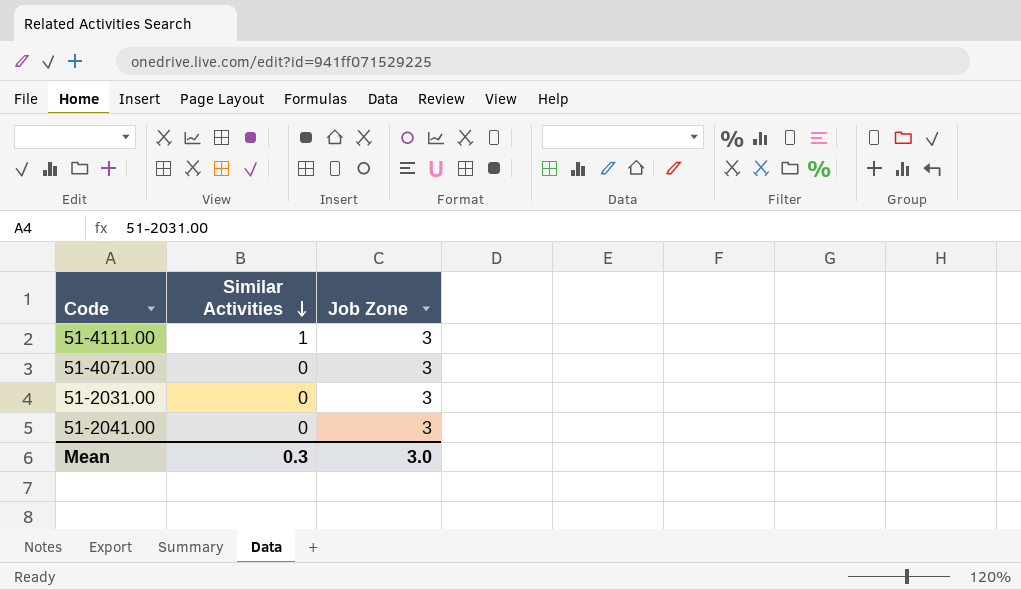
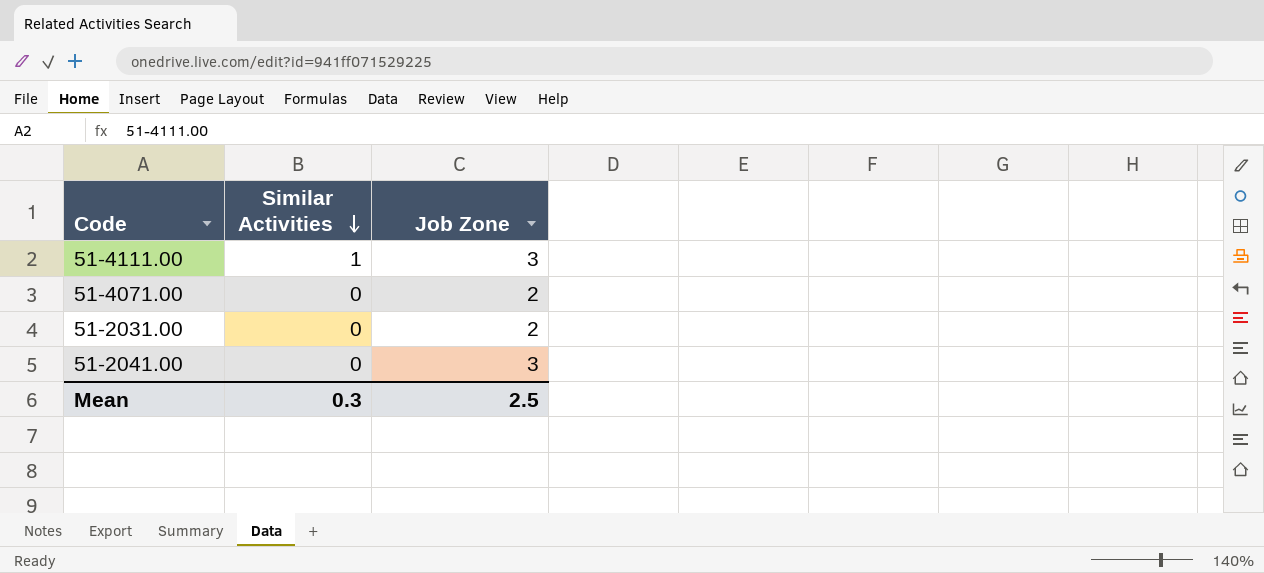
51-4071.00 | Job Zone: 3 -> 2
51-2031.00 | Job Zone: 3 -> 2
Mean | Job Zone: 3.0 -> 2.5

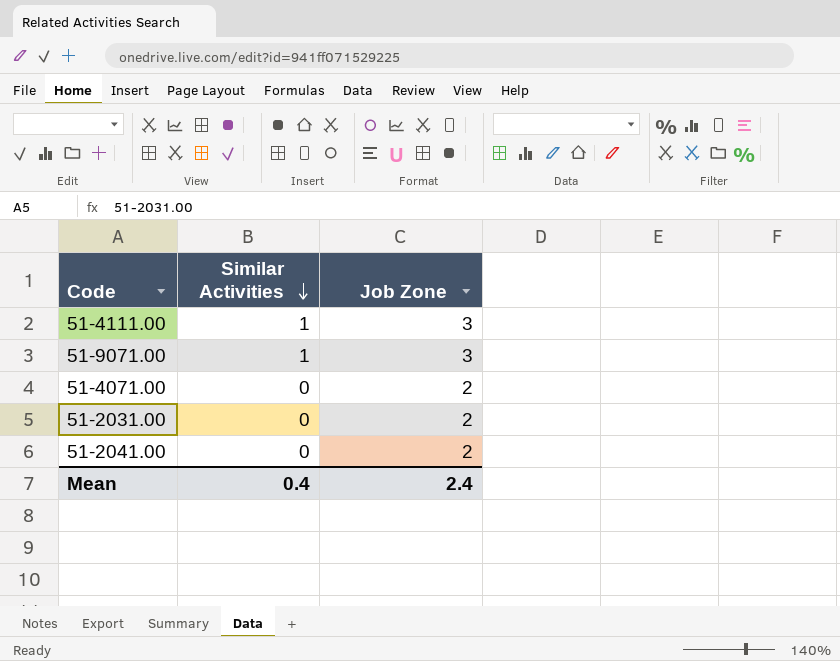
row 51-9071.00: none -> 1 | 3
51-2041.00 | Job Zone: 3 -> 2
Mean | Similar Activities: 0.3 -> 0.4
Mean | Job Zone: 2.5 -> 2.4

